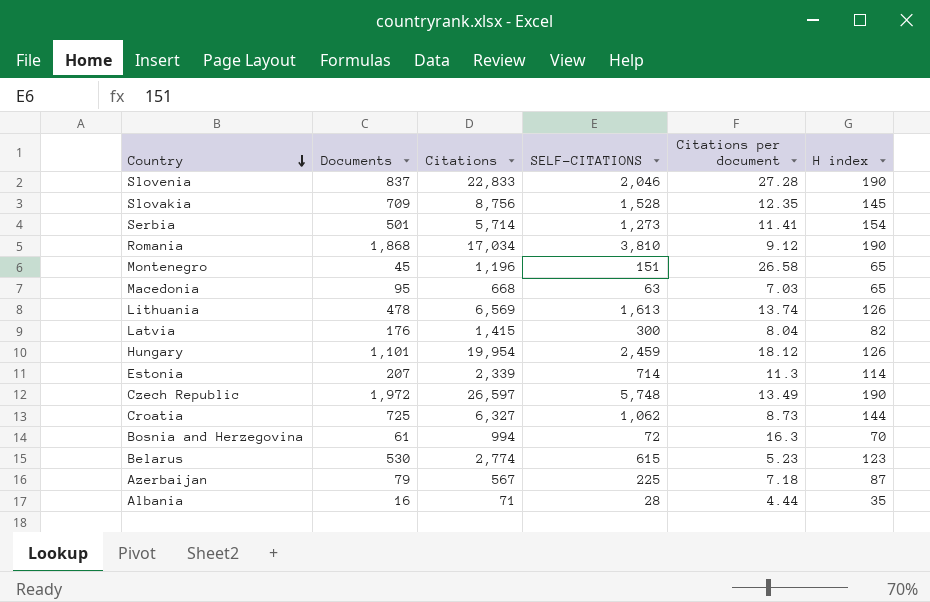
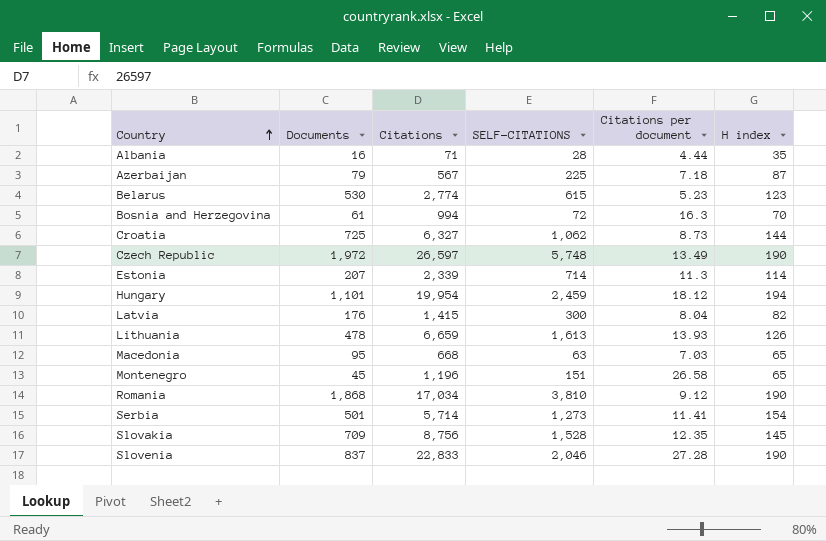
row order: Country descending -> Country ascending
Hungary | H index: 126 -> 194
Lithuania | Citations: 6,569 -> 6,659
Lithuania | Citations per document: 13.74 -> 13.93

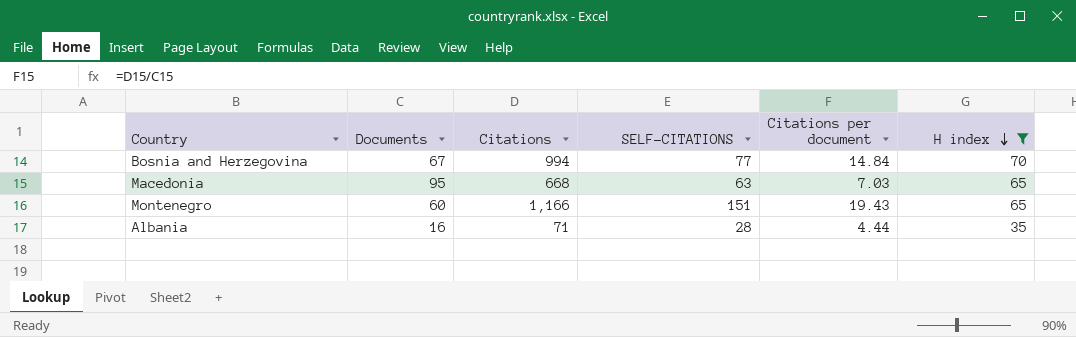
filter: none -> H index <= 70
row order: Country ascending -> H index descending
Bosnia and Herzegovina | Documents: 61 -> 67
Bosnia and Herzegovina | SELF-CITATIONS: 72 -> 77
Bosnia and Herzegovina | Citations per document: 16.3 -> 14.84
Montenegro | Documents: 45 -> 60
Montenegro | Citations: 1,196 -> 1,166
Montenegro | Citations per document: 26.58 -> 19.43

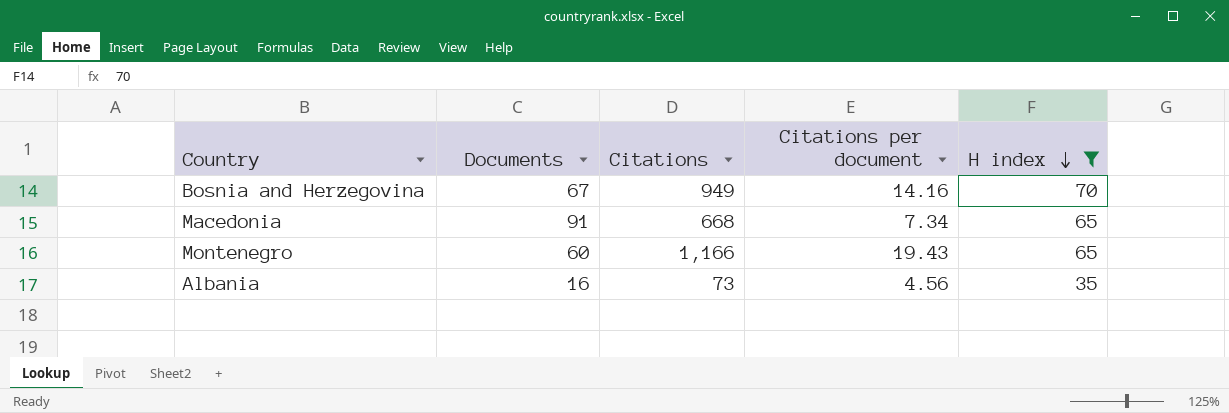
column SELF-CITATIONS | position: 4 -> none
Bosnia and Herzegovina | Citations: 994 -> 949
Bosnia and Herzegovina | Citations per document: 14.84 -> 14.16
Macedonia | Documents: 95 -> 91
Macedonia | Citations per document: 7.03 -> 7.34
Albania | Citations: 71 -> 73
Albania | Citations per document: 4.44 -> 4.56

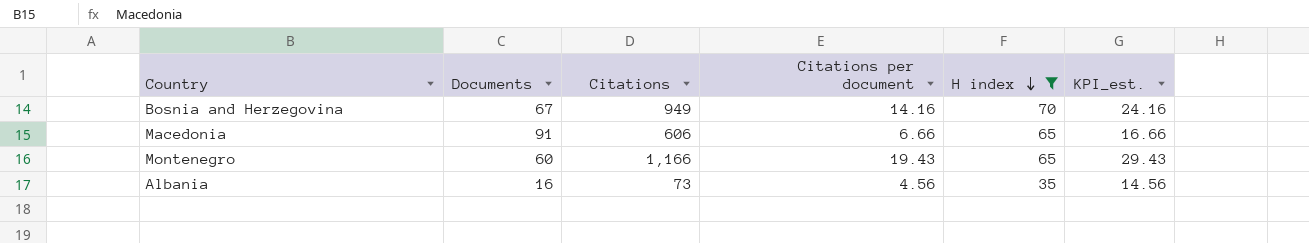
column KPI_est. | formula: none -> [Citations per document] + 10
Macedonia | Citations: 668 -> 606
Macedonia | Citations per document: 7.34 -> 6.66

